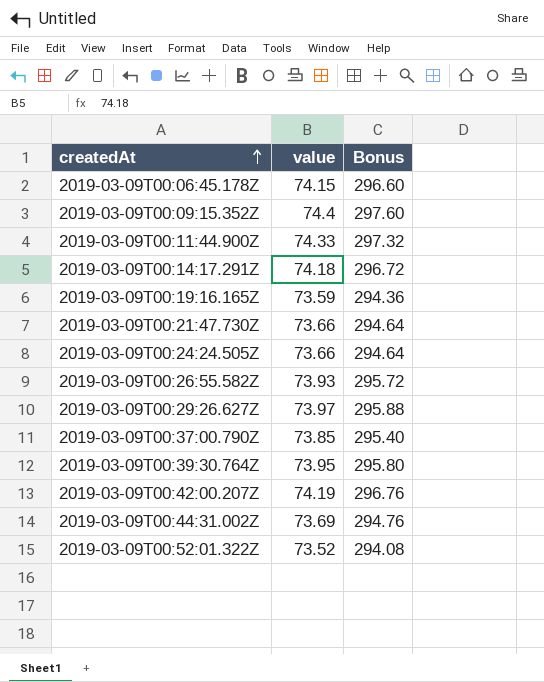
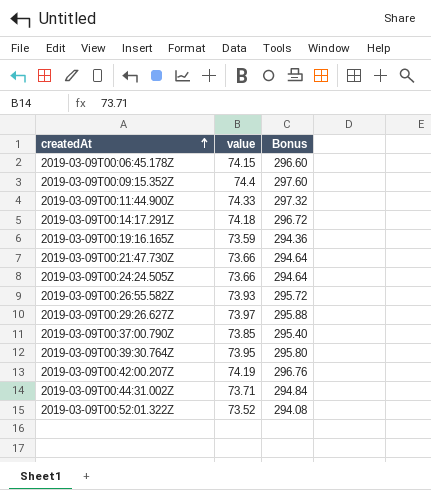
2019-03-09T00:44:31.002Z | value: 73.69 -> 73.71
2019-03-09T00:44:31.002Z | Bonus: 294.76 -> 294.84

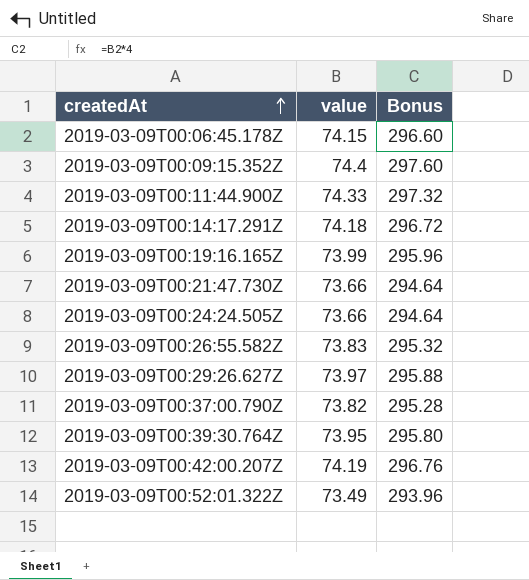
row 2019-03-09T00:44:31.002Z: 73.71 | 294.84 -> none
2019-03-09T00:19:16.165Z | value: 73.59 -> 73.99
2019-03-09T00:19:16.165Z | Bonus: 294.36 -> 295.96
2019-03-09T00:26:55.582Z | value: 73.93 -> 73.83
2019-03-09T00:26:55.582Z | Bonus: 295.72 -> 295.32
2019-03-09T00:37:00.790Z | value: 73.85 -> 73.82
2019-03-09T00:37:00.790Z | Bonus: 295.40 -> 295.28
2019-03-09T00:52:01.322Z | value: 73.52 -> 73.49
2019-03-09T00:52:01.322Z | Bonus: 294.08 -> 293.96

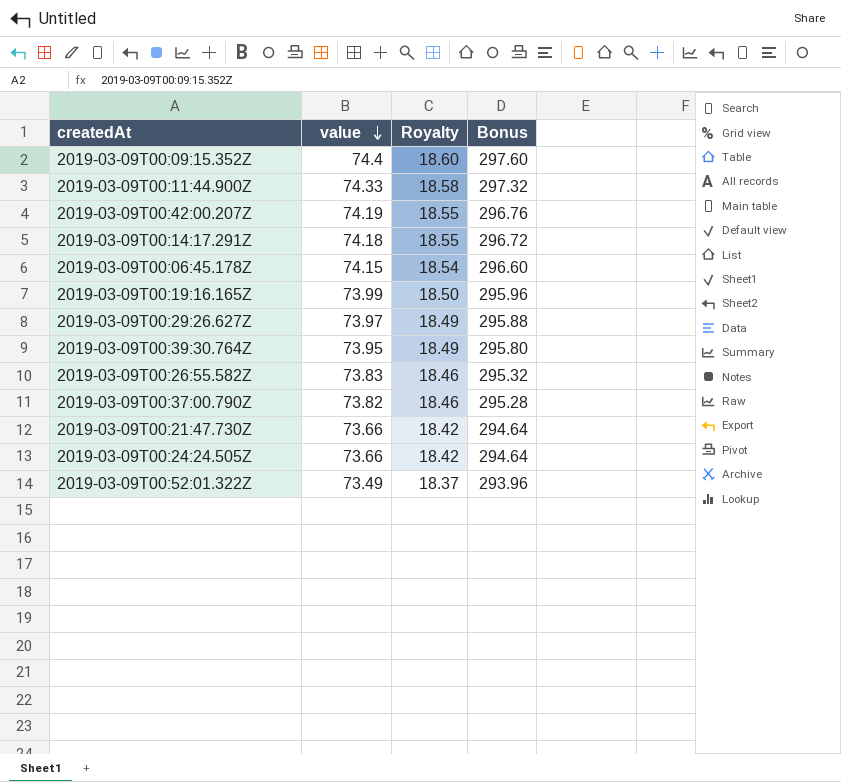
row order: createdAt ascending -> value descending
column Royalty | formula: none -> [value] * 0.25

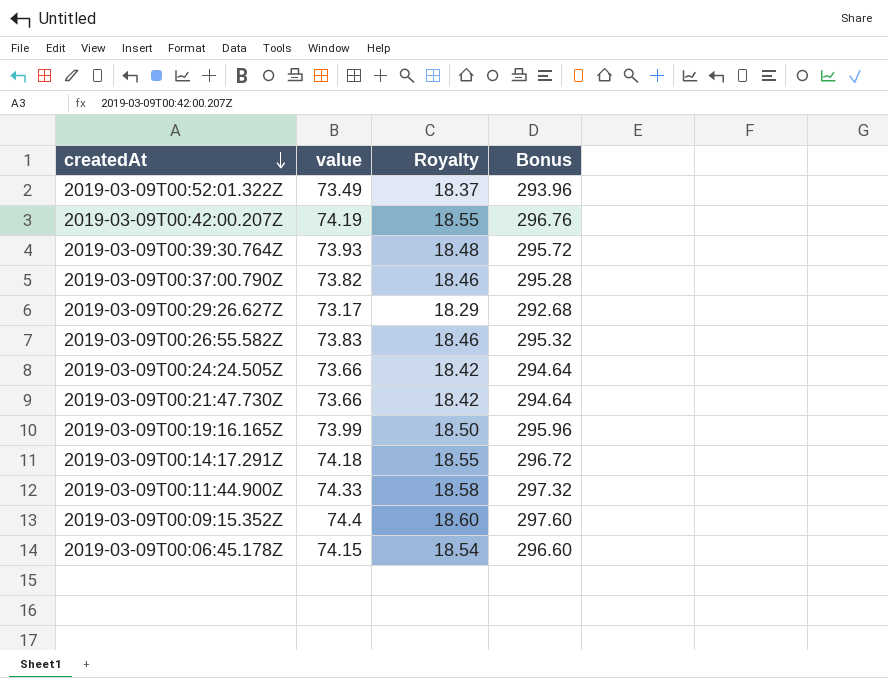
row order: value descending -> createdAt descending
2019-03-09T00:39:30.764Z | value: 73.95 -> 73.93
2019-03-09T00:39:30.764Z | Royalty: 18.49 -> 18.48
2019-03-09T00:39:30.764Z | Bonus: 295.80 -> 295.72
2019-03-09T00:29:26.627Z | value: 73.97 -> 73.17
2019-03-09T00:29:26.627Z | Royalty: 18.49 -> 18.29
2019-03-09T00:29:26.627Z | Bonus: 295.88 -> 292.68

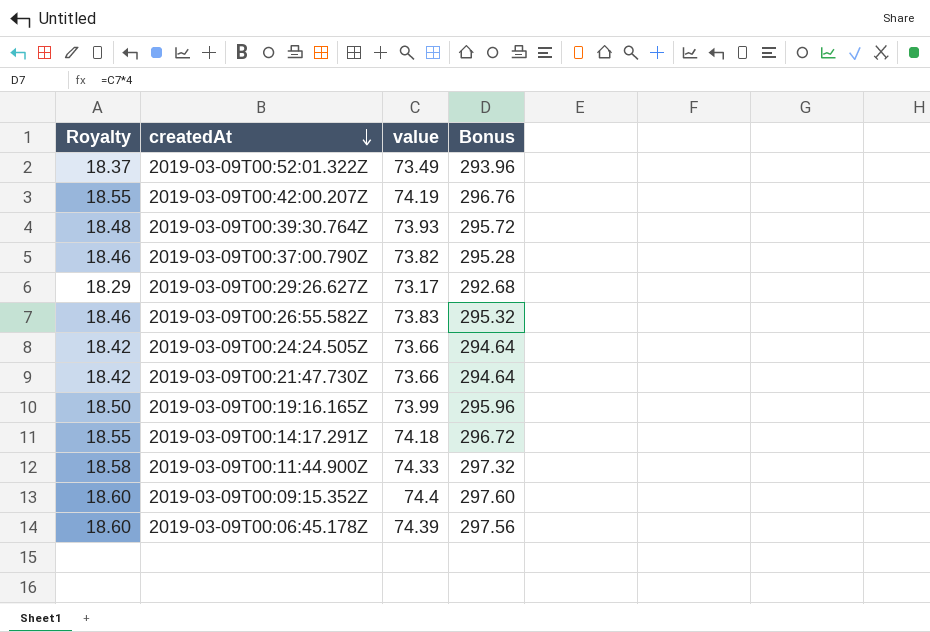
column Royalty | position: 3 -> 1
2019-03-09T00:06:45.178Z | Royalty: 18.54 -> 18.60
2019-03-09T00:06:45.178Z | value: 74.15 -> 74.39
2019-03-09T00:06:45.178Z | Bonus: 296.60 -> 297.56

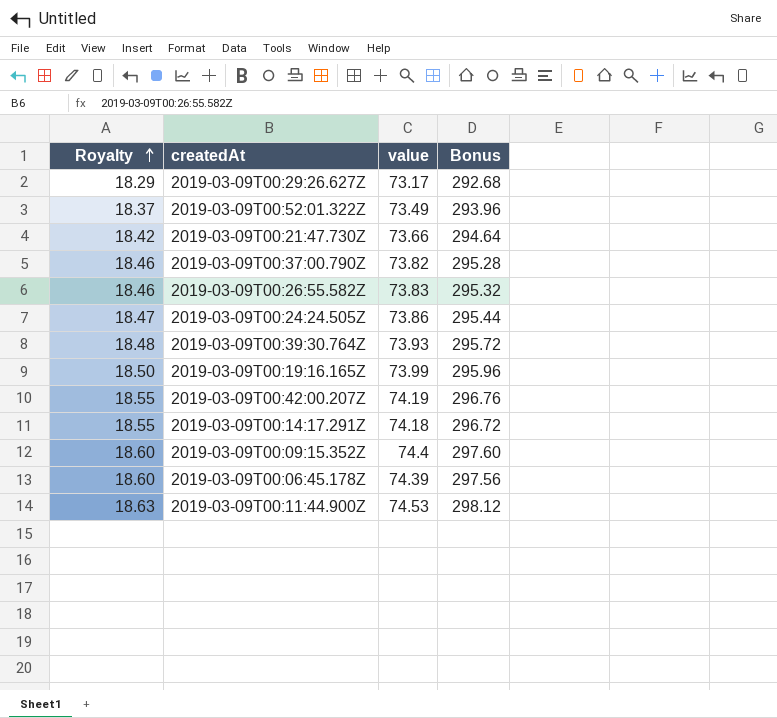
row order: createdAt descending -> Royalty ascending
2019-03-09T00:24:24.505Z | Royalty: 18.42 -> 18.47
2019-03-09T00:24:24.505Z | value: 73.66 -> 73.86
2019-03-09T00:24:24.505Z | Bonus: 294.64 -> 295.44
2019-03-09T00:11:44.900Z | Royalty: 18.58 -> 18.63
2019-03-09T00:11:44.900Z | value: 74.33 -> 74.53
2019-03-09T00:11:44.900Z | Bonus: 297.32 -> 298.12

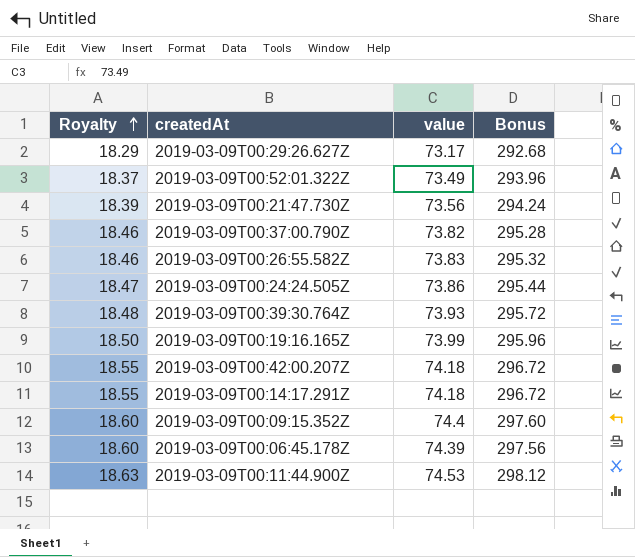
2019-03-09T00:21:47.730Z | Royalty: 18.42 -> 18.39
2019-03-09T00:21:47.730Z | value: 73.66 -> 73.56
2019-03-09T00:21:47.730Z | Bonus: 294.64 -> 294.24
2019-03-09T00:42:00.207Z | value: 74.19 -> 74.18
2019-03-09T00:42:00.207Z | Bonus: 296.76 -> 296.72

